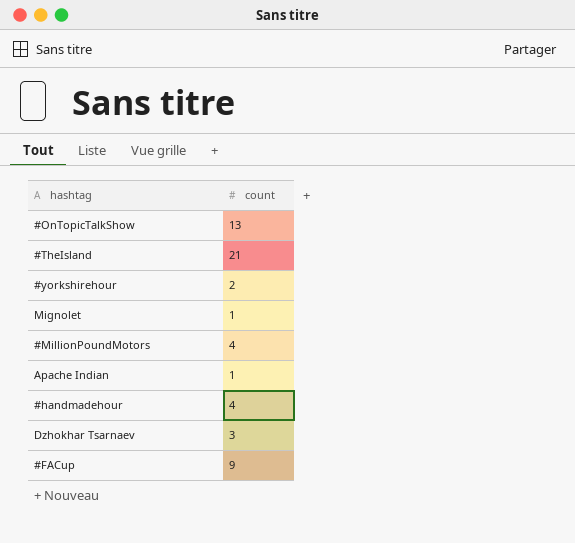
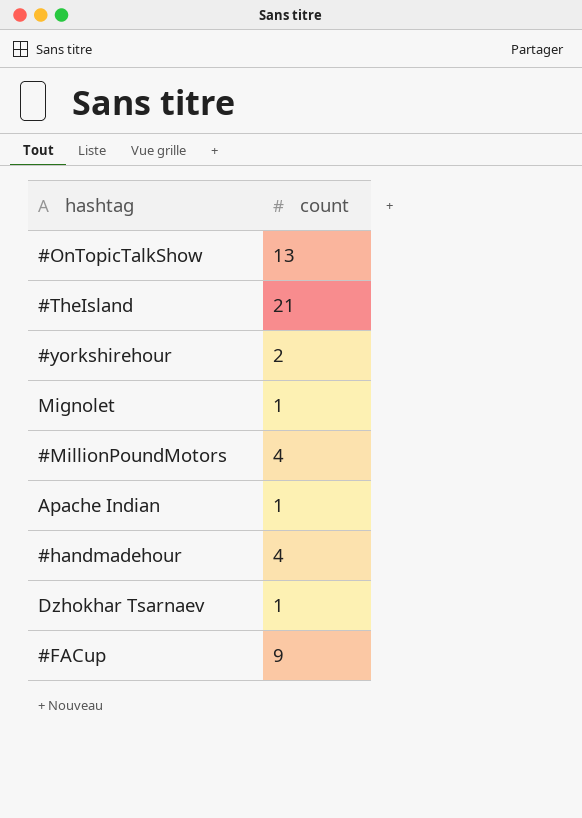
Dzhokhar Tsarnaev | count: 3 -> 1

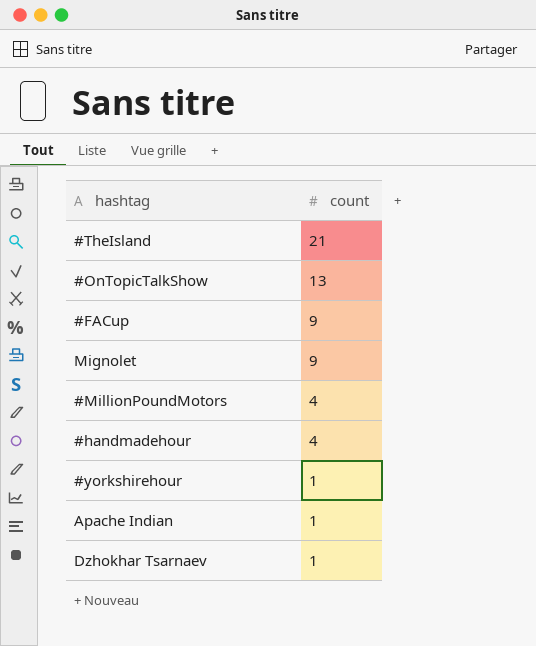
row order: none -> count descending
Mignolet | count: 1 -> 9
#yorkshirehour | count: 2 -> 1

